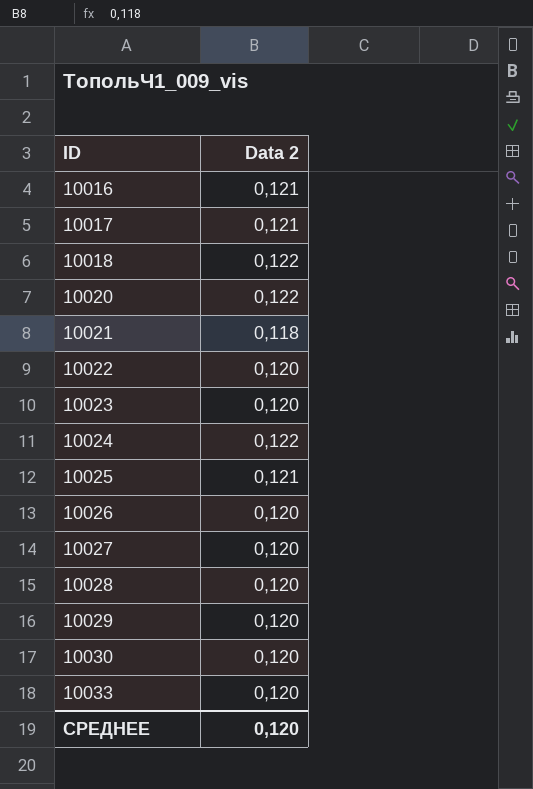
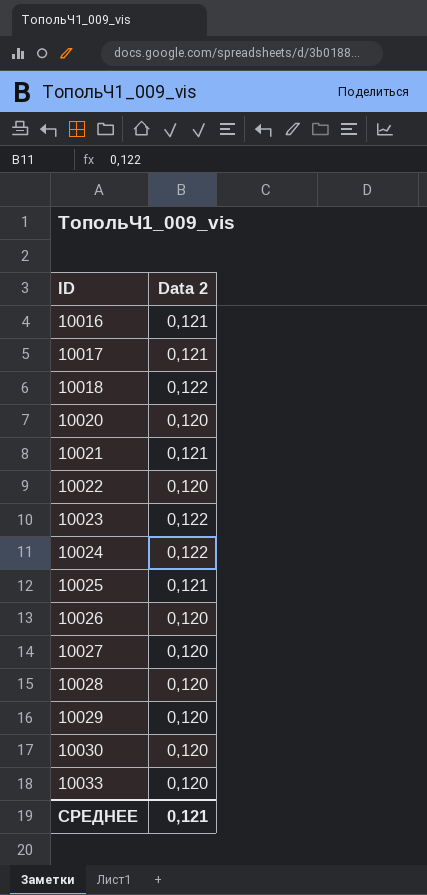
10020 | Data 2: 0,122 -> 0,120
10021 | Data 2: 0,118 -> 0,121
10023 | Data 2: 0,120 -> 0,122
СРЕДНЕЕ | Data 2: 0,120 -> 0,121

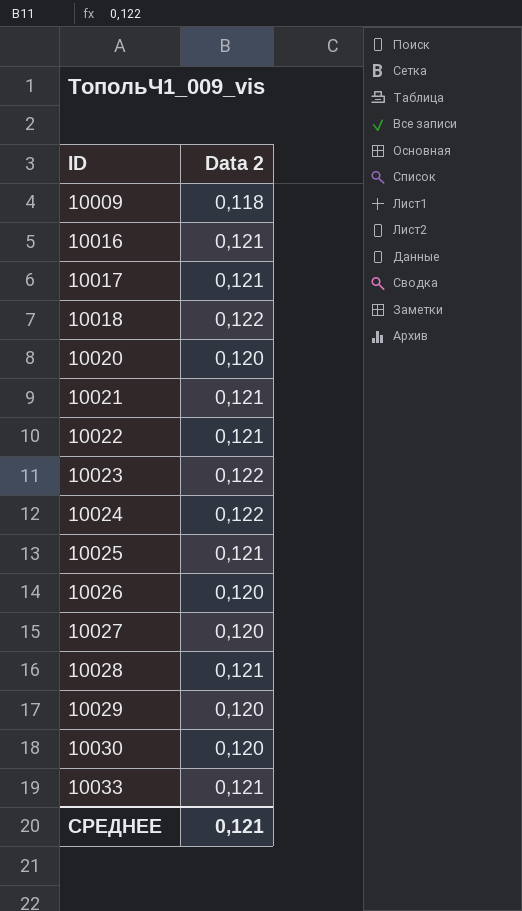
row 10009: none -> 0,118
10022 | Data 2: 0,120 -> 0,121
10028 | Data 2: 0,120 -> 0,121
10033 | Data 2: 0,120 -> 0,121

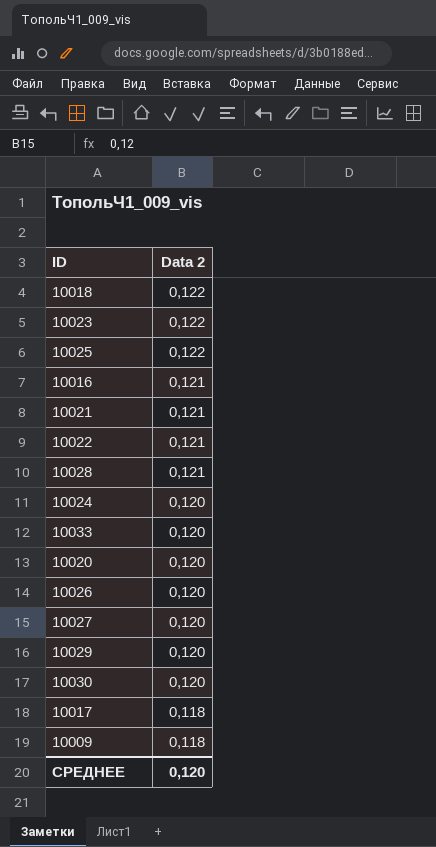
row order: ID ascending -> Data 2 descending
10025 | Data 2: 0,121 -> 0,122
10024 | Data 2: 0,122 -> 0,120
10033 | Data 2: 0,121 -> 0,120
10017 | Data 2: 0,121 -> 0,118
СРЕДНЕЕ | Data 2: 0,121 -> 0,120

